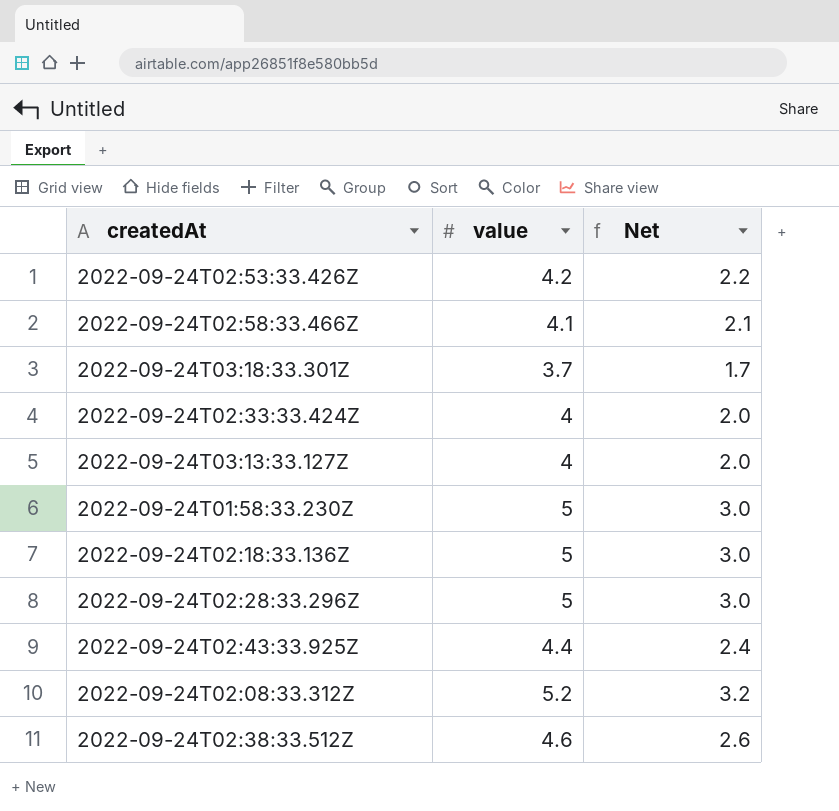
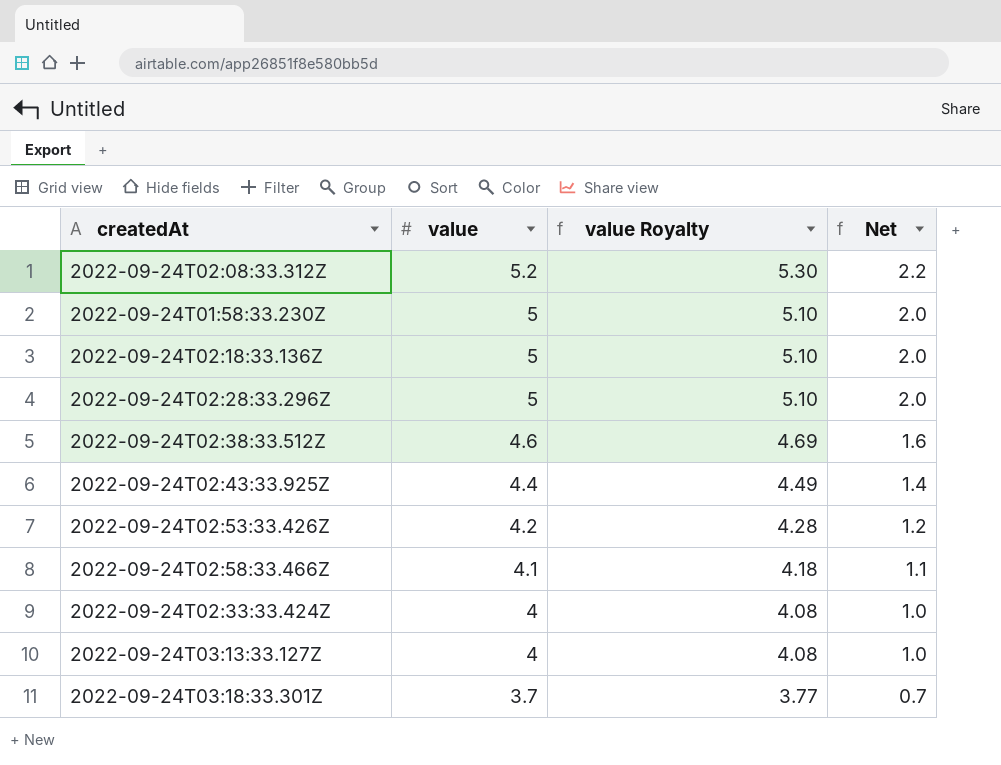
row order: none -> value descending
column value Royalty | formula: none -> [value] * 1.02
column Net | formula: [value] - 2 -> [value] - 3

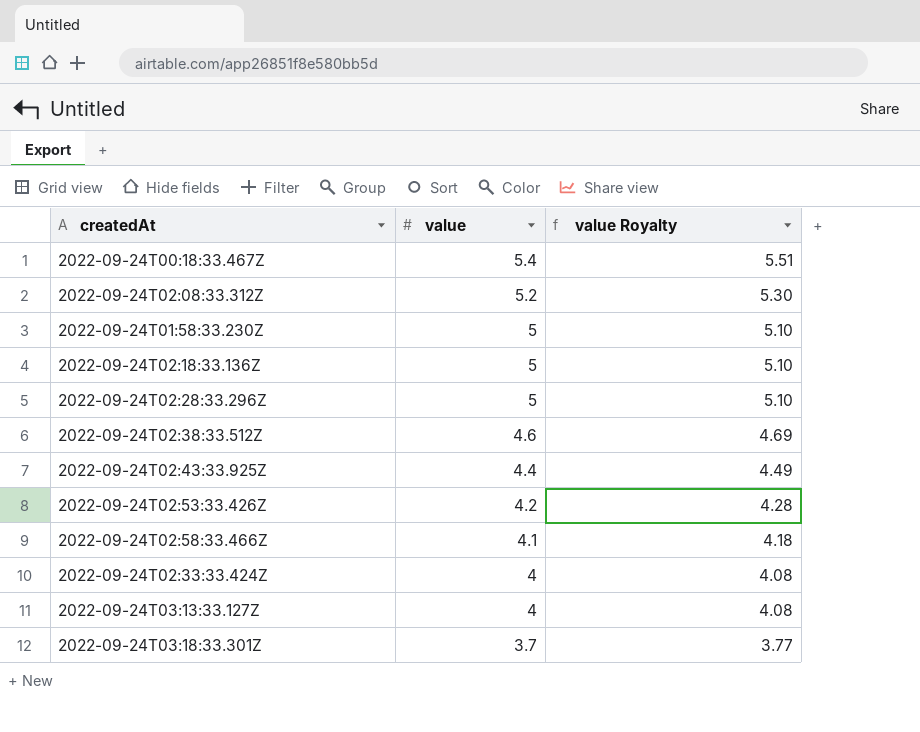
column Net | formula: [value] - 3 -> none
row 2022-09-24T00:18:33.467Z: none -> 5.4 | 5.51

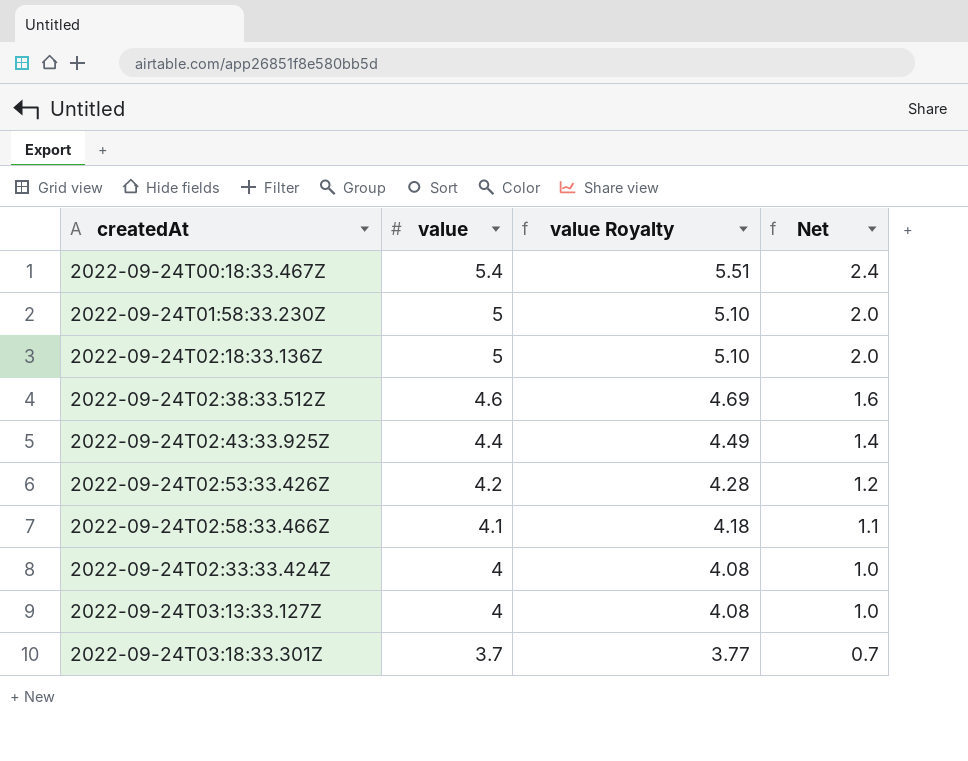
column Net | formula: none -> [value] - 3
row 2022-09-24T02:08:33.312Z: 5.2 | 5.30 -> none
row 2022-09-24T02:28:33.296Z: 5 | 5.10 -> none

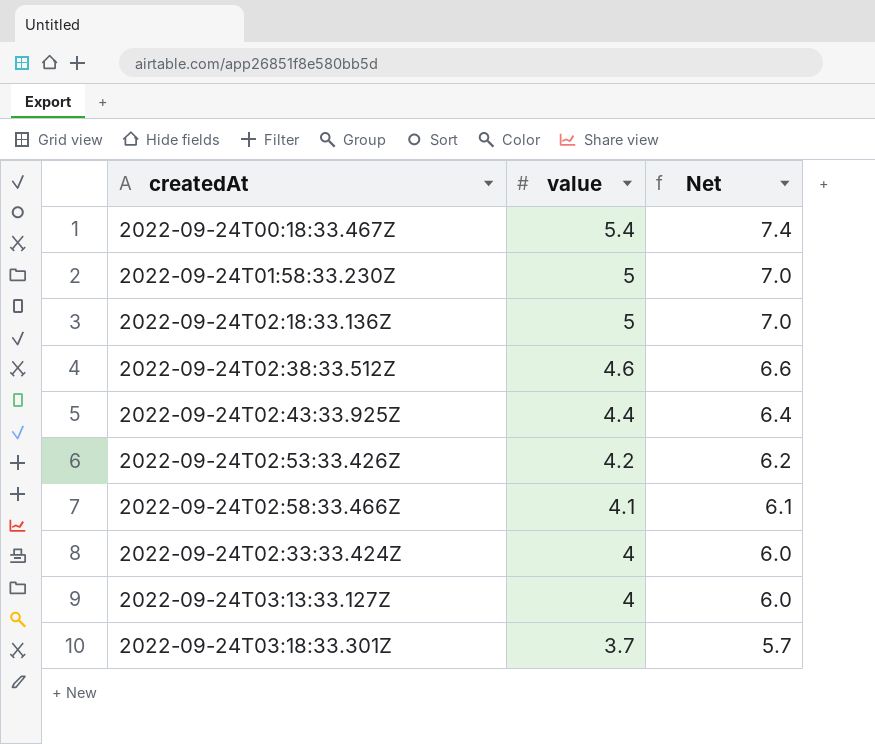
column value Royalty | formula: [value] * 1.02 -> none
column Net | formula: [value] - 3 -> [value] + 2

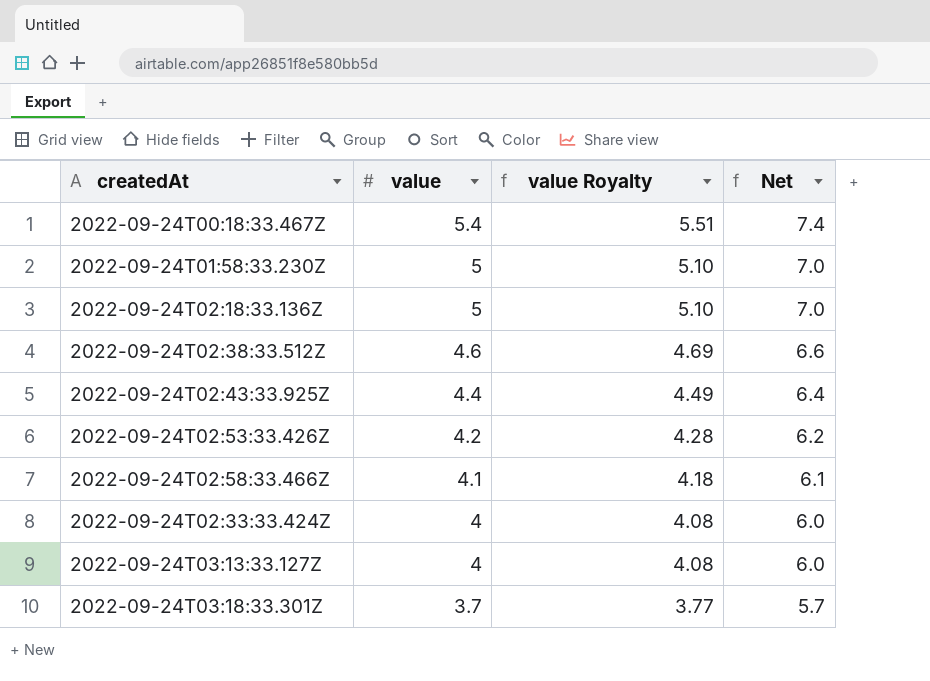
column value Royalty | formula: none -> [value] * 1.02

